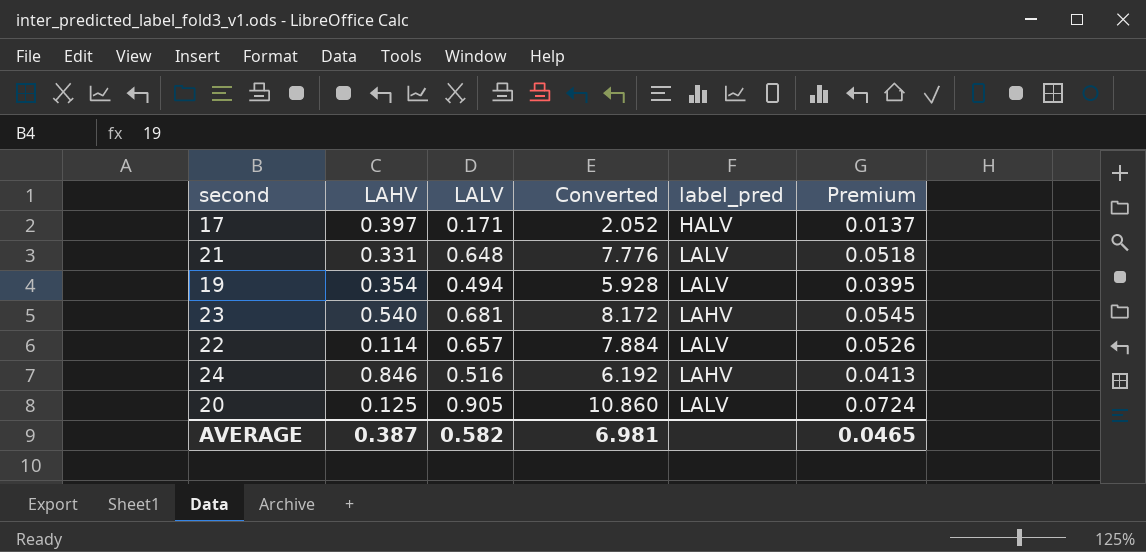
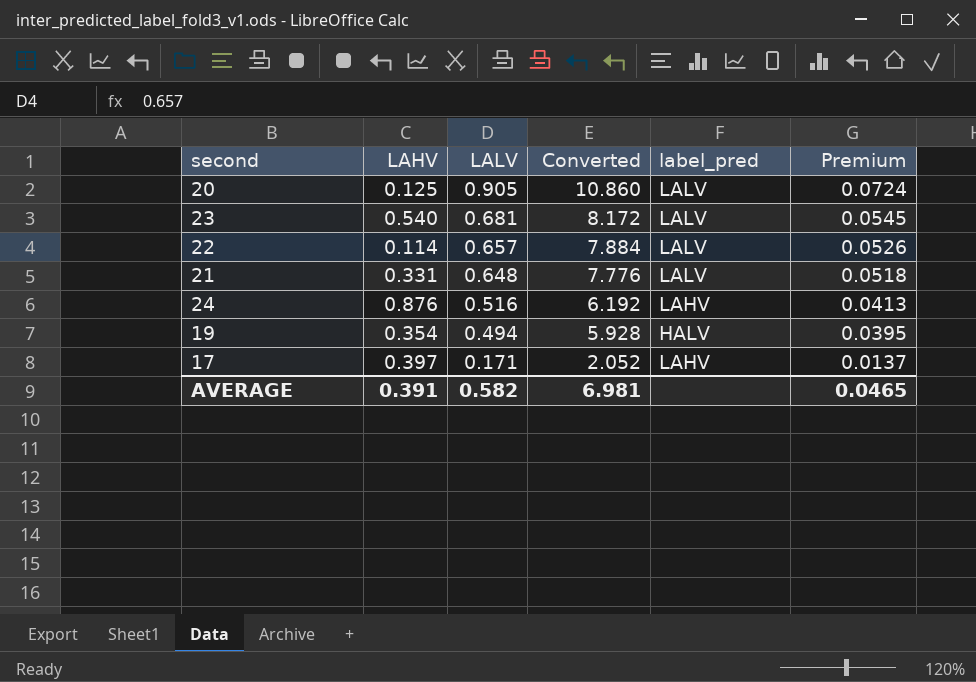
row order: none -> LALV descending
23 | label_pred: LAHV -> LALV
24 | LAHV: 0.846 -> 0.876
19 | label_pred: LALV -> HALV
17 | label_pred: HALV -> LAHV
AVERAGE | LAHV: 0.387 -> 0.391

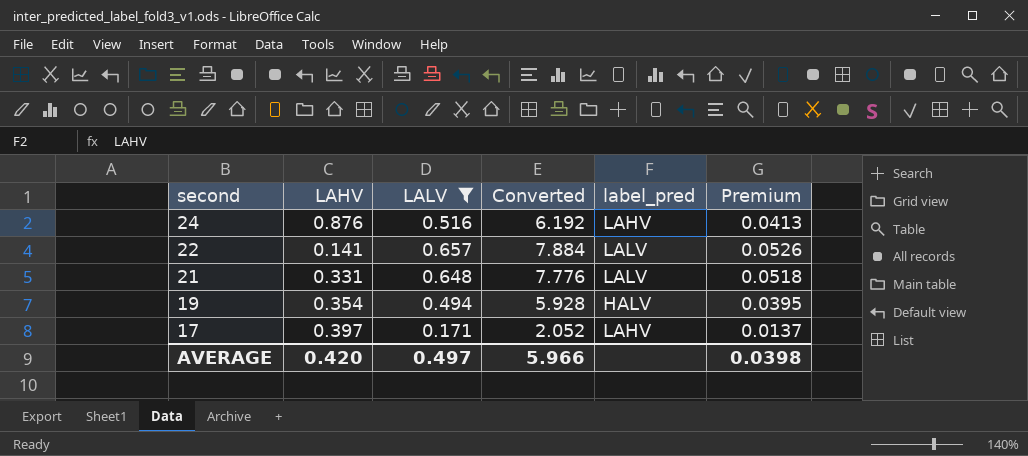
filter: none -> LALV <= 0.657
row order: LALV descending -> second descending
22 | LAHV: 0.114 -> 0.141
AVERAGE | LAHV: 0.391 -> 0.420
AVERAGE | LALV: 0.582 -> 0.497
AVERAGE | Converted: 6.981 -> 5.966
AVERAGE | Premium: 0.0465 -> 0.0398

